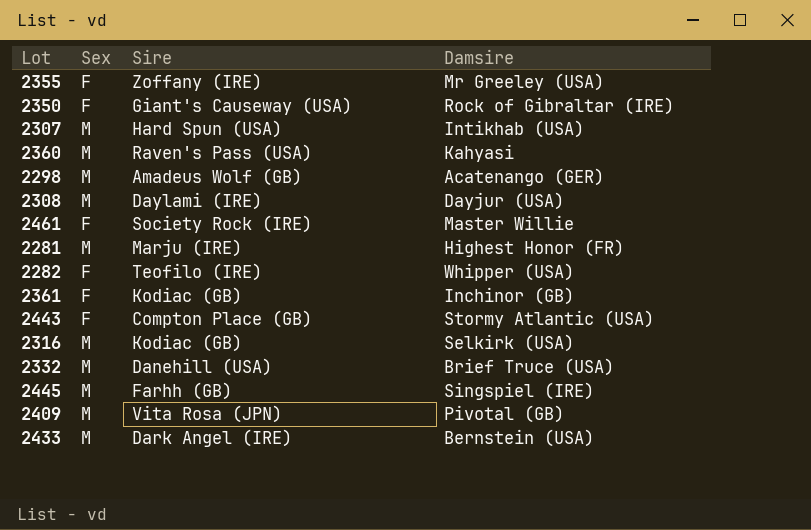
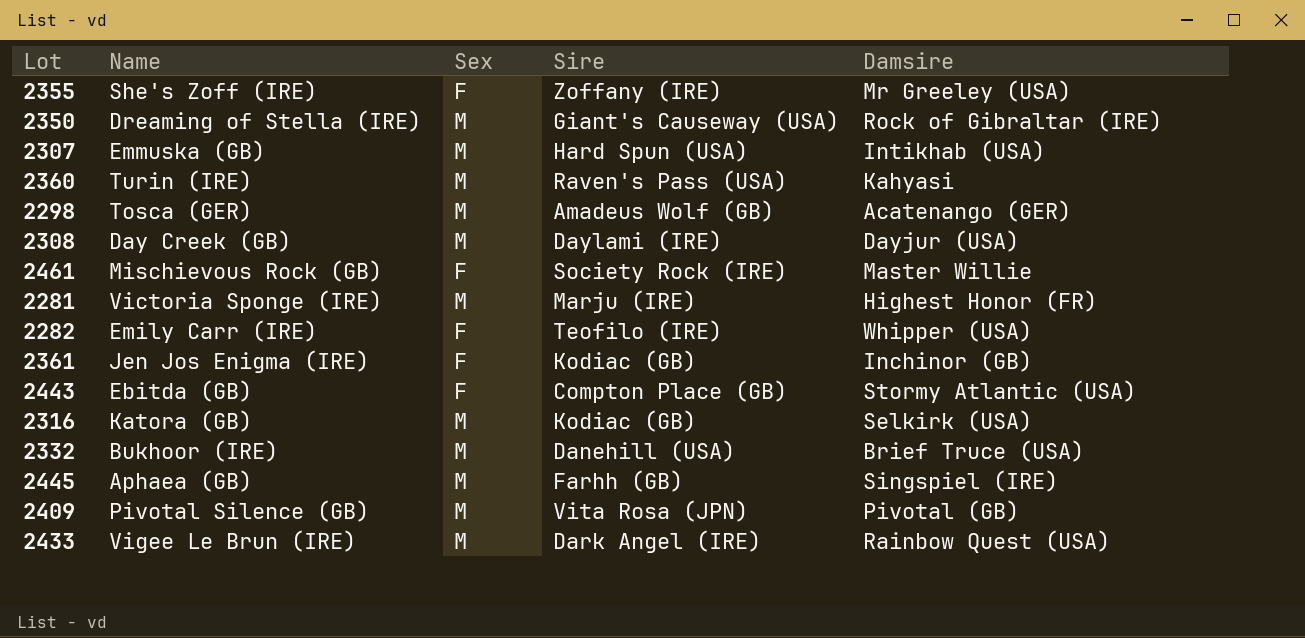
column Name | position: none -> 2
2350 | Sex: F -> M
2433 | Damsire: Bernstein (USA) -> Rainbow Quest (USA)

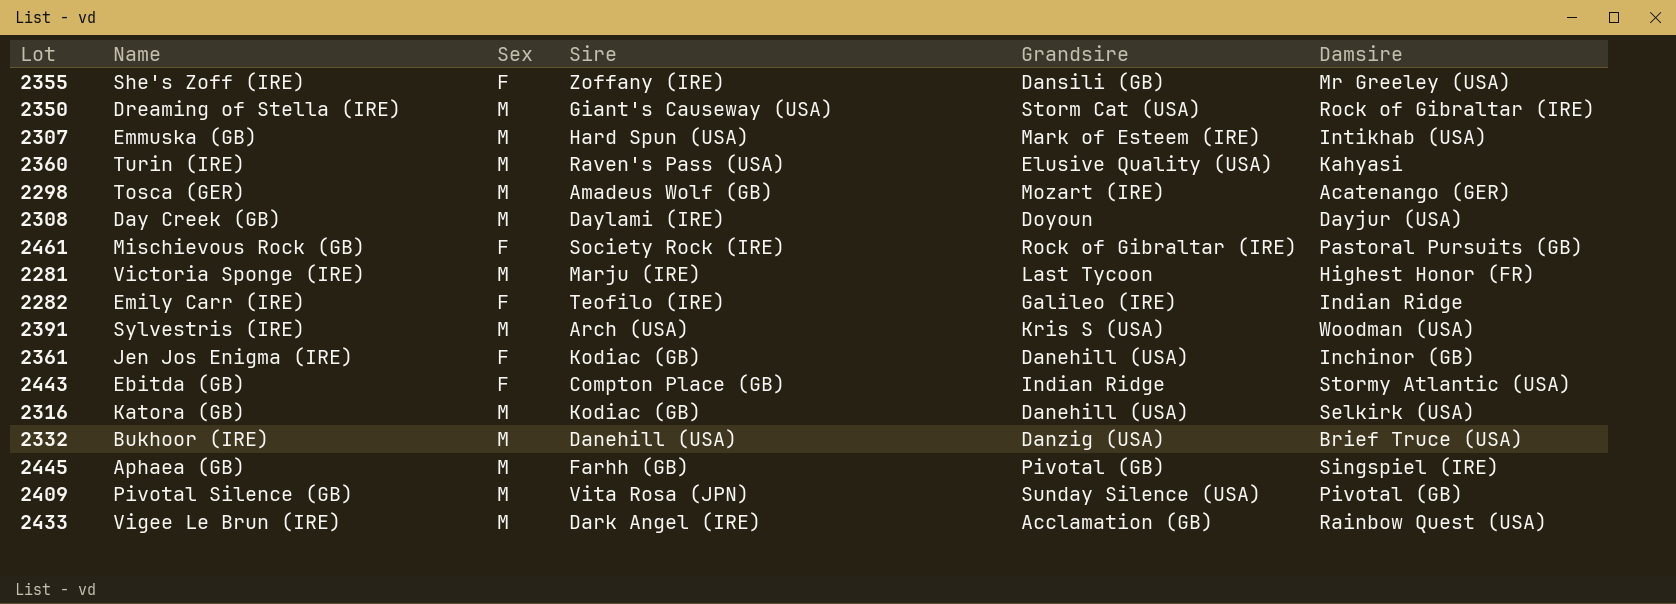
column Grandsire | position: none -> 5
2461 | Damsire: Master Willie -> Pastoral Pursuits (GB)
2282 | Damsire: Whipper (USA) -> Indian Ridge
row 2391: none -> Sylvestris (IRE) | M | Arch (USA) | Kris S (USA) | Woodman (USA)

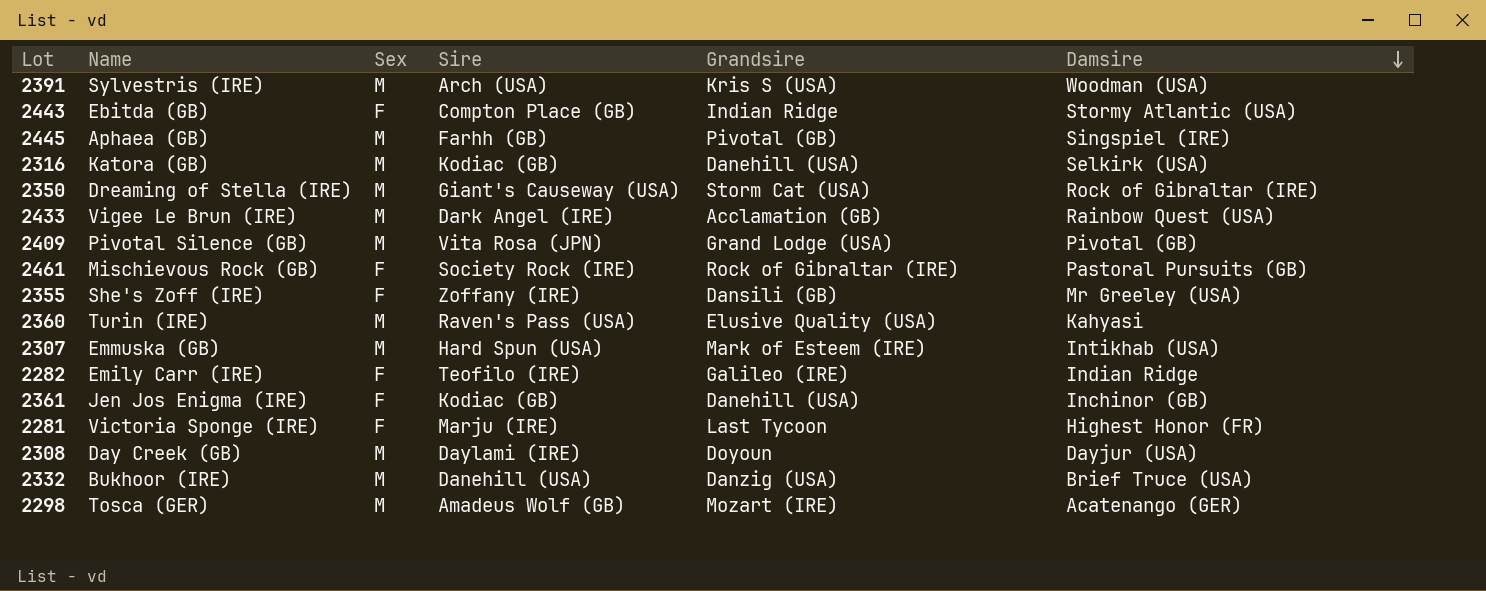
row order: none -> Damsire descending
2409 | Grandsire: Sunday Silence (USA) -> Grand Lodge (USA)
2281 | Sex: M -> F

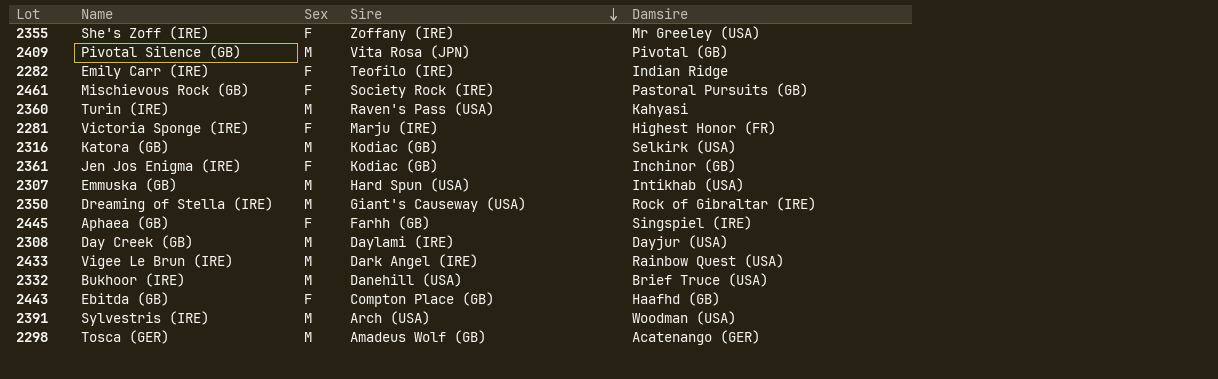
row order: Damsire descending -> Sire descending
column Grandsire | position: 5 -> none
2445 | Sex: M -> F
2443 | Damsire: Stormy Atlantic (USA) -> Haafhd (GB)

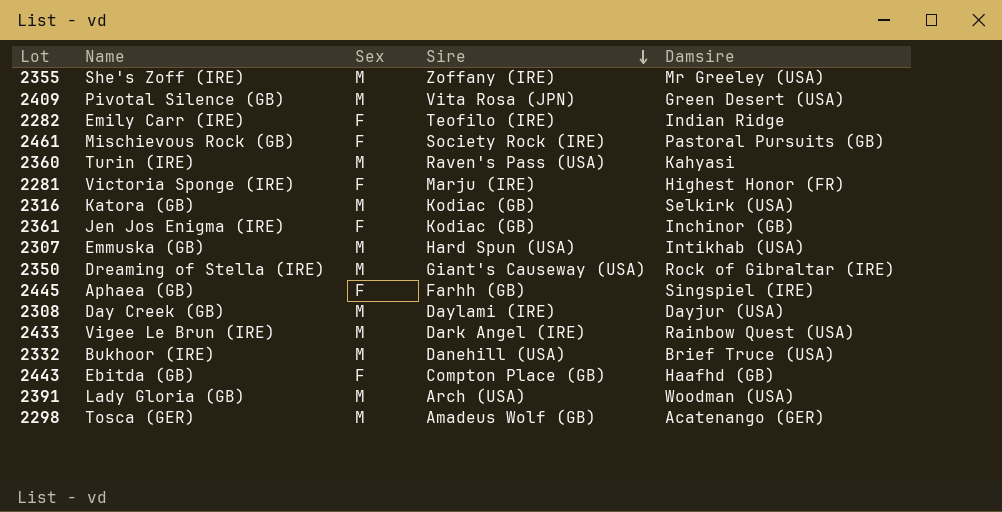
2355 | Sex: F -> M
2409 | Damsire: Pivotal (GB) -> Green Desert (USA)
2391 | Name: Sylvestris (IRE) -> Lady Gloria (GB)

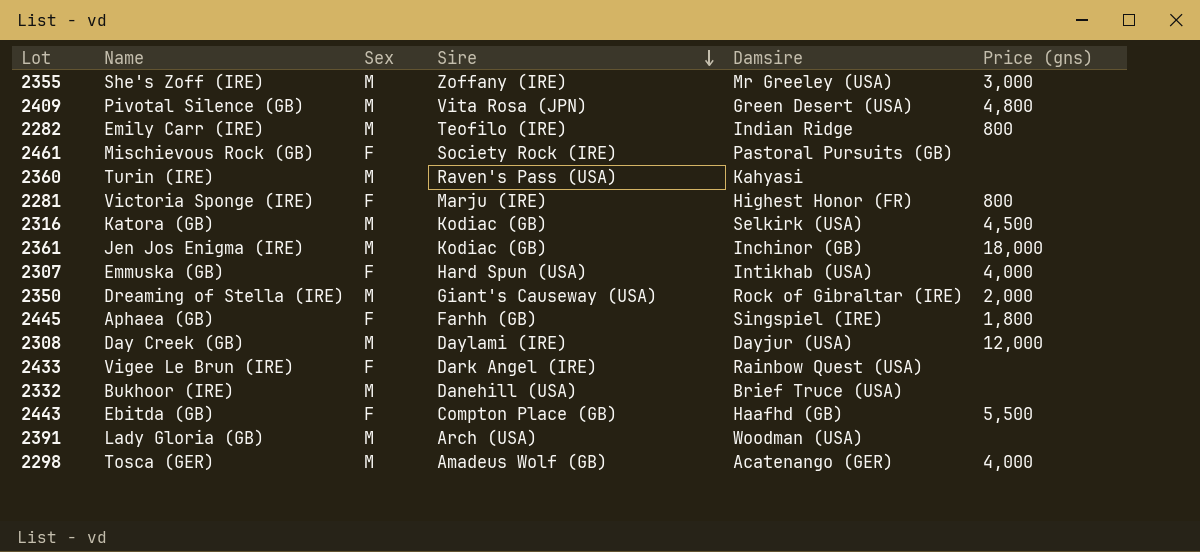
column Price (gns) | position: none -> 6
2282 | Sex: F -> M
2361 | Sex: F -> M
2307 | Sex: M -> F
2433 | Sex: M -> F

